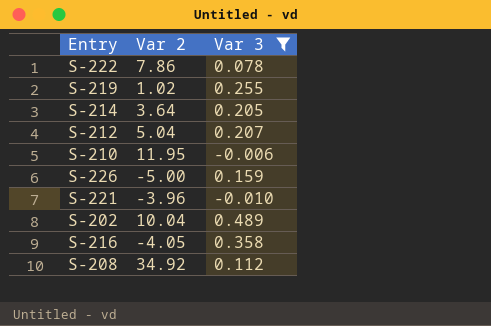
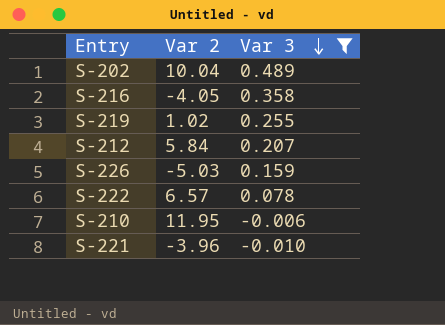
row order: none -> Var 3 descending
row S-214: 3.64 | 0.205 -> none
row S-208: 34.92 | 0.112 -> none
S-212 | Var 2: 5.04 -> 5.84
S-226 | Var 2: -5.00 -> -5.03
S-222 | Var 2: 7.86 -> 6.57

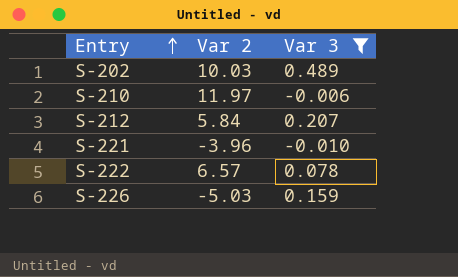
row order: Var 3 descending -> Entry ascending
row S-216: -4.05 | 0.358 -> none
row S-219: 1.02 | 0.255 -> none
S-202 | Var 2: 10.04 -> 10.03
S-210 | Var 2: 11.95 -> 11.97

